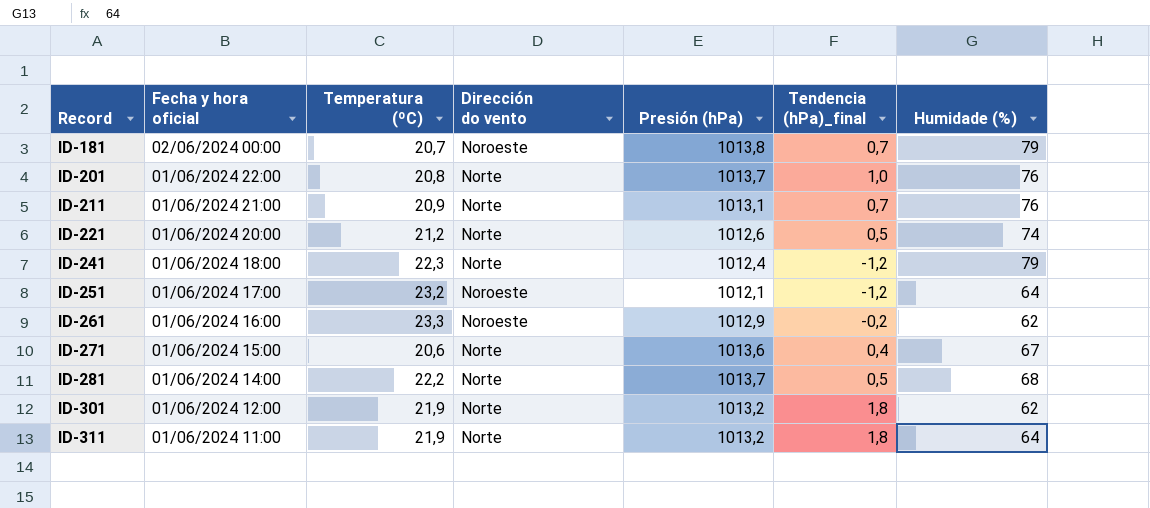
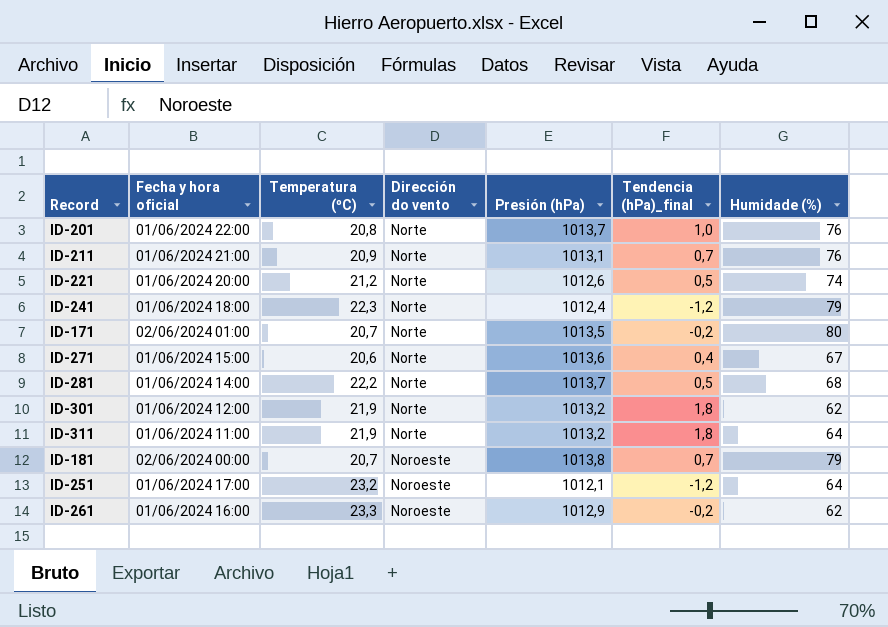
row order: Record ascending -> Dirección do vento descending
row ID-171: none -> 02/06/2024 01:00 | 20,7 | Norte | 1013,5 | -0,2 | 80

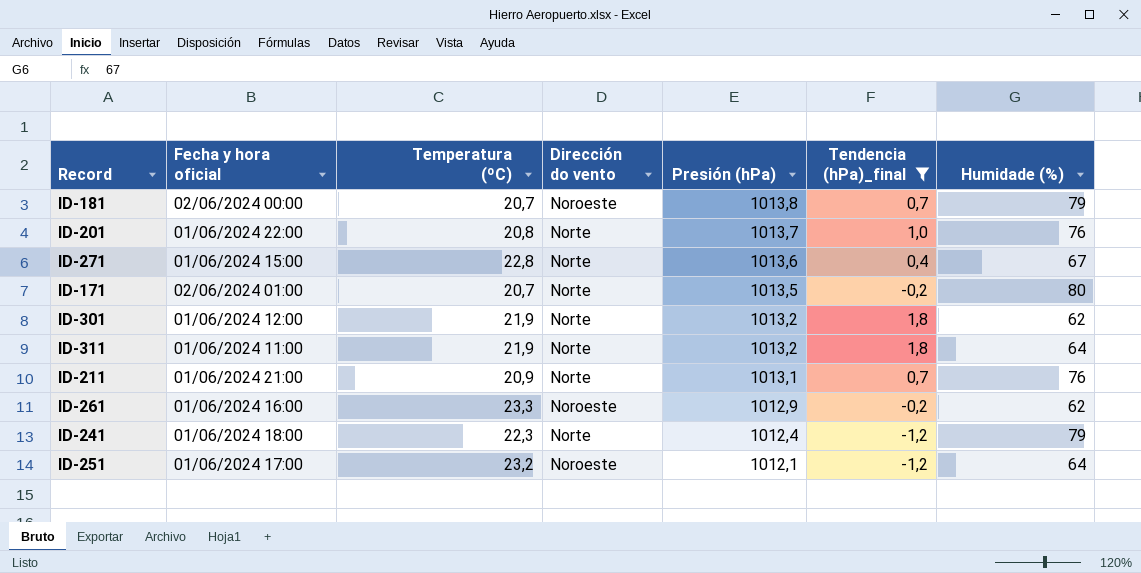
filter: none -> Tendencia (hPa)_final != 0,5
row order: Dirección do vento descending -> Presión (hPa) descending
ID-271 | Temperatura (ºC): 20,6 -> 22,8

